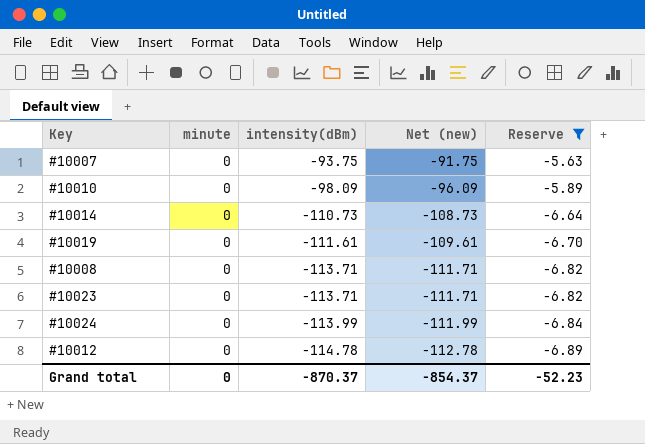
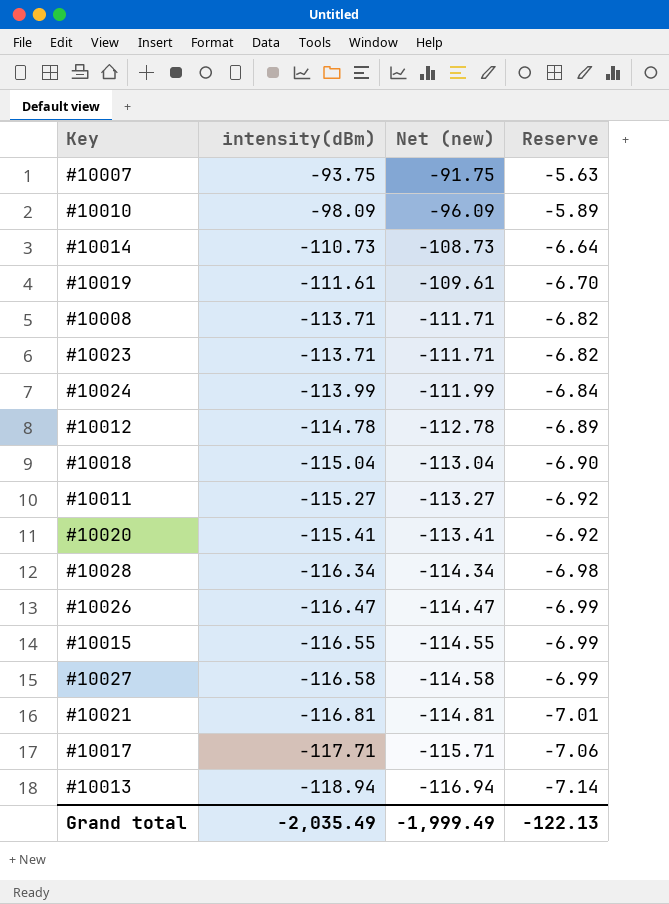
filter: Reserve >= -6.89 -> none
column minute | position: 2 -> none
Grand total | intensity(dBm): -870.37 -> -2,035.49
Grand total | Net (new): -854.37 -> -1,999.49
Grand total | Reserve: -52.23 -> -122.13

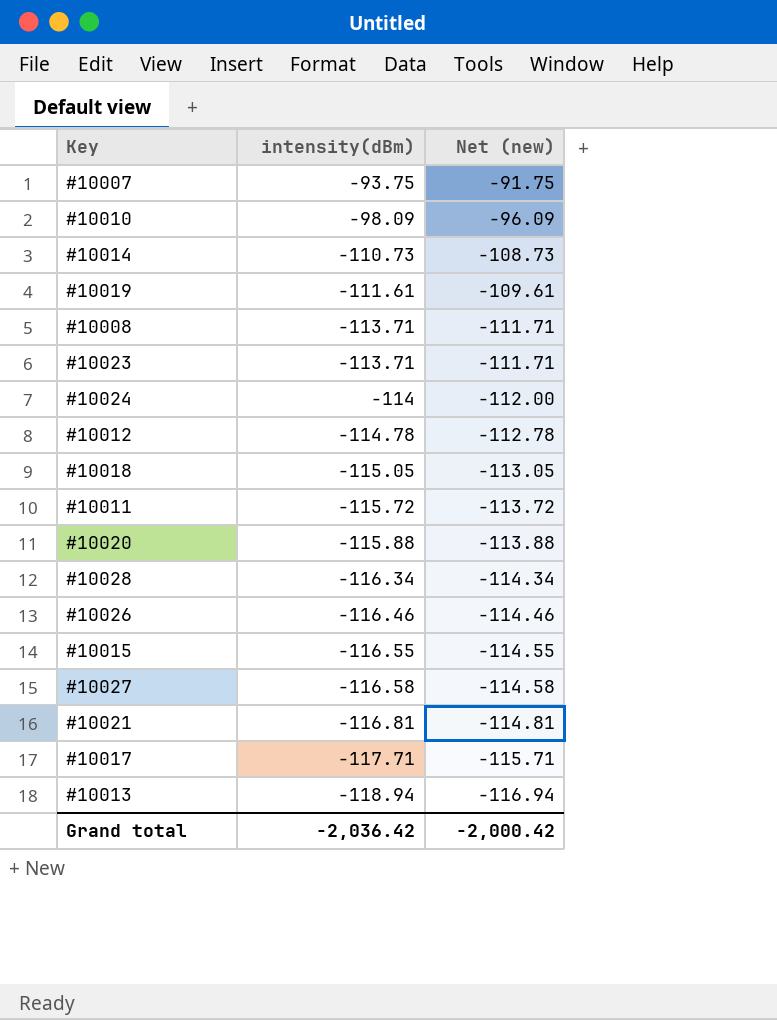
column Reserve | formula: [intensity(dBm)] * 0.06 -> none
#10024 | intensity(dBm): -113.99 -> -114
#10024 | Net (new): -111.99 -> -112.00
#10018 | intensity(dBm): -115.04 -> -115.05
#10018 | Net (new): -113.04 -> -113.05
#10011 | intensity(dBm): -115.27 -> -115.72
#10011 | Net (new): -113.27 -> -113.72
#10020 | intensity(dBm): -115.41 -> -115.88
#10020 | Net (new): -113.41 -> -113.88
#10026 | intensity(dBm): -116.47 -> -116.46
#10026 | Net (new): -114.47 -> -114.46
Grand total | intensity(dBm): -2,035.49 -> -2,036.42
Grand total | Net (new): -1,999.49 -> -2,000.42

